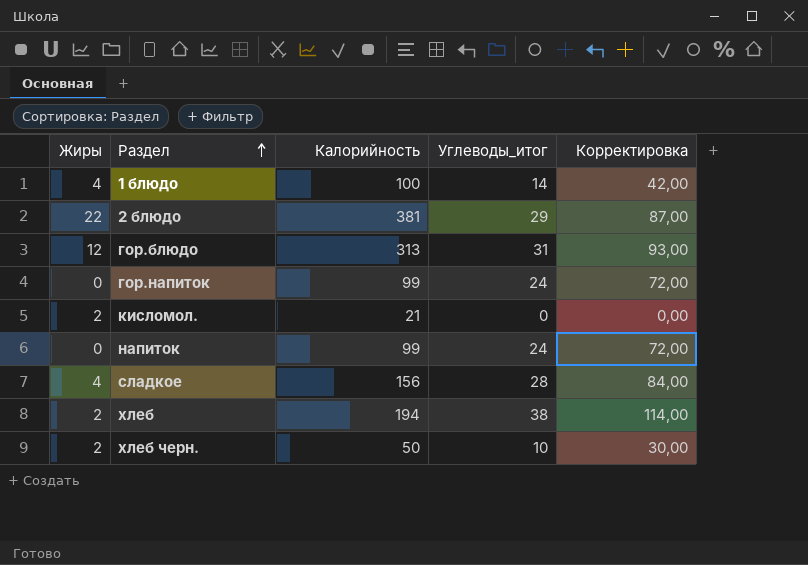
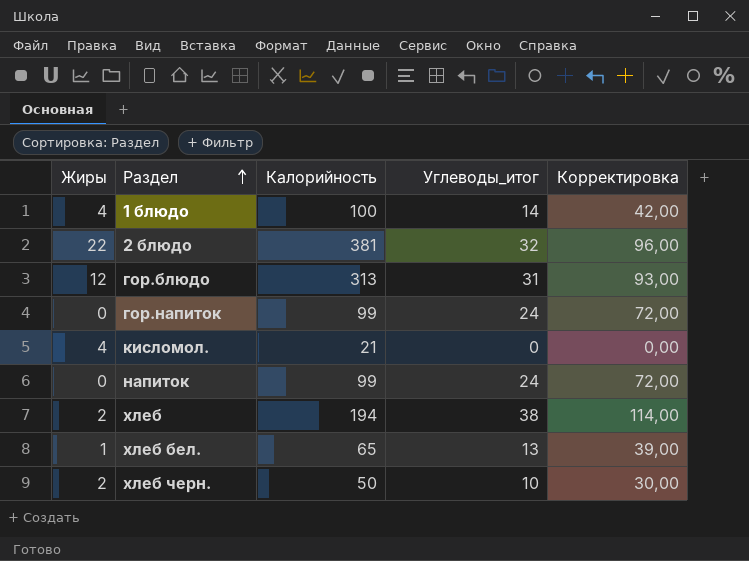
row сладкое: 4 | 156 | 28 | 84,00 -> none
2 блюдо | Углеводы_итог: 29 -> 32
2 блюдо | Корректировка: 87,00 -> 96,00
кисломол. | Жиры: 2 -> 4
row хлеб бел.: none -> 1 | 65 | 13 | 39,00

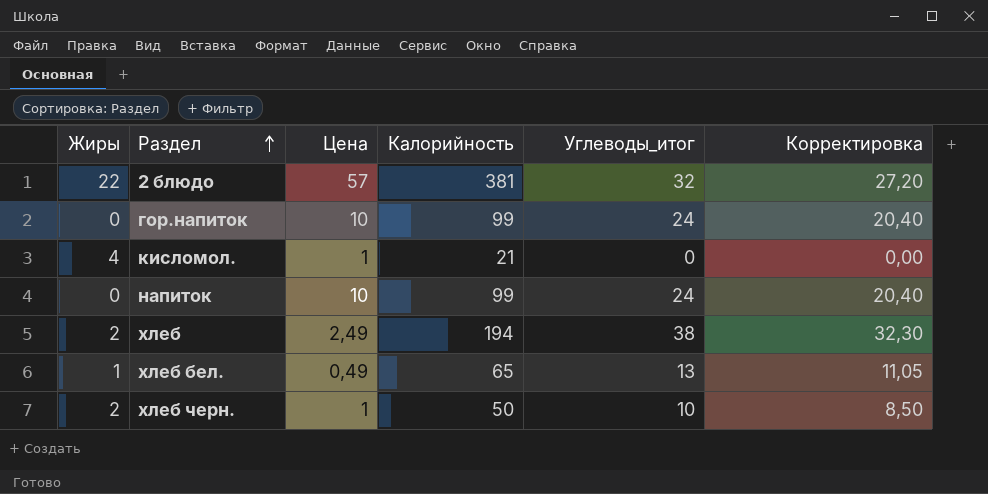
column Цена | position: none -> 3
column Корректировка | formula: [Углеводы_итог] * 3 -> [Углеводы_итог] * 0,85
row 1 блюдо: 4 | 100 | 14 | 42,00 -> none
row гор.блюдо: 12 | 313 | 31 | 93,00 -> none

